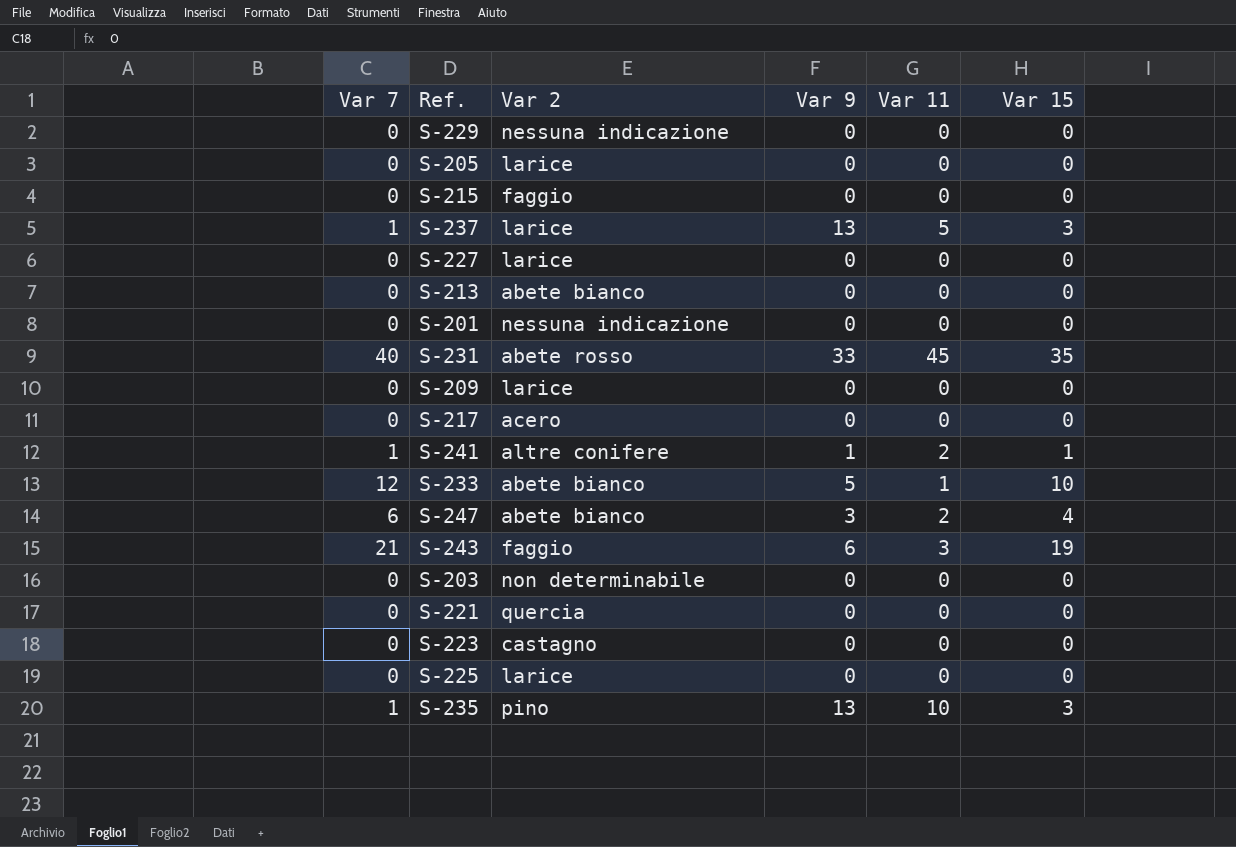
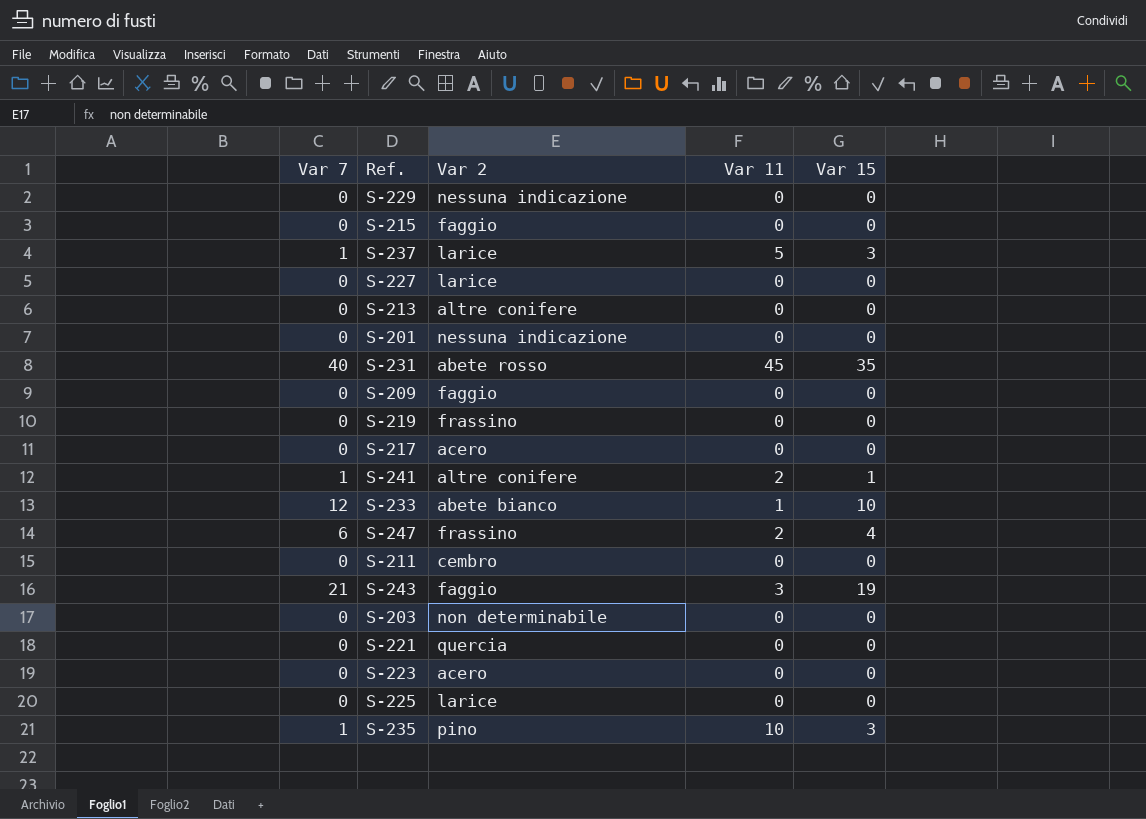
column Var 9 | position: 4 -> none
row S-205: 0 | larice | 0 | 0 | 0 -> none
S-213 | Var 2: abete bianco -> altre conifere
S-209 | Var 2: larice -> faggio
row S-219: none -> 0 | frassino | 0 | 0
S-247 | Var 2: abete bianco -> frassino
row S-211: none -> 0 | cembro | 0 | 0
S-223 | Var 2: castagno -> acero

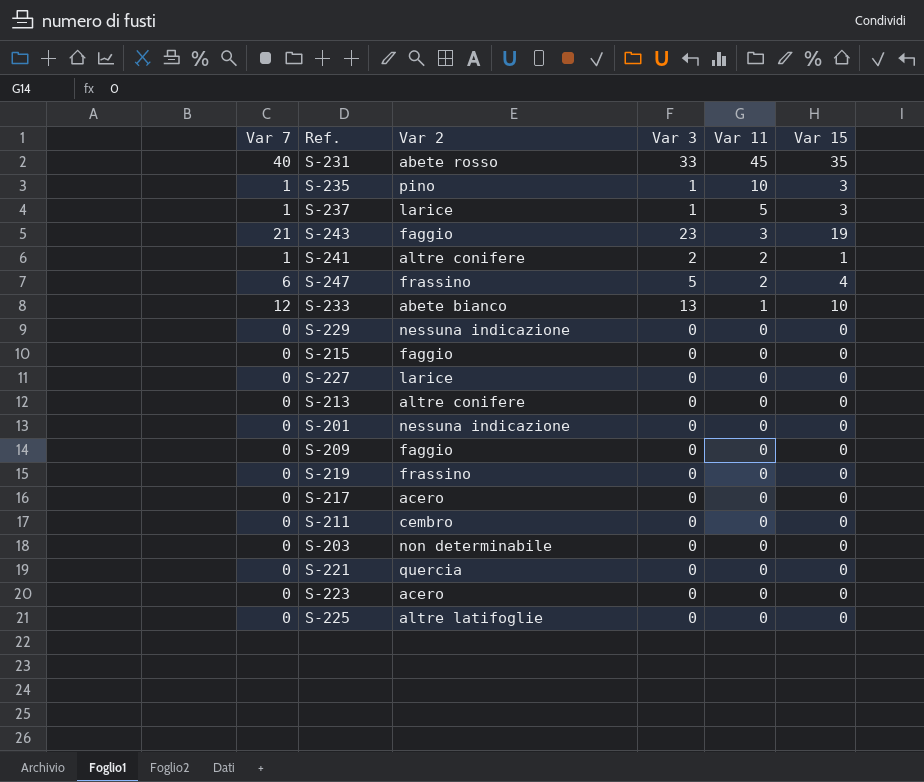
row order: none -> Var 11 descending
column Var 3 | position: none -> 4
S-225 | Var 2: larice -> altre latifoglie

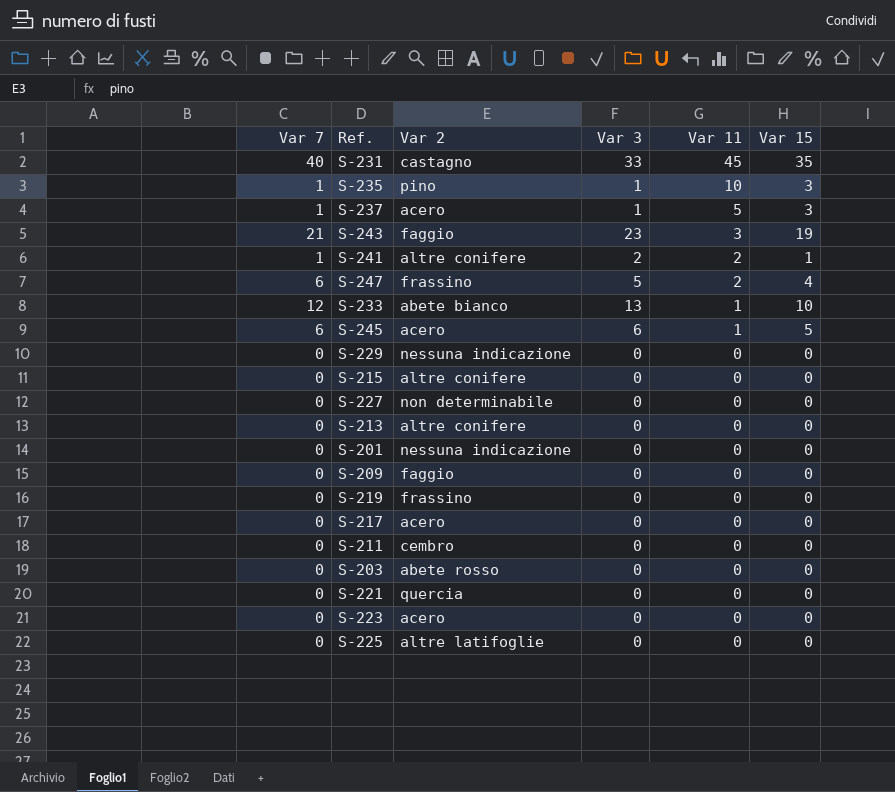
S-231 | Var 2: abete rosso -> castagno
S-237 | Var 2: larice -> acero
row S-245: none -> 6 | acero | 6 | 1 | 5
S-215 | Var 2: faggio -> altre conifere
S-227 | Var 2: larice -> non determinabile
S-203 | Var 2: non determinabile -> abete rosso

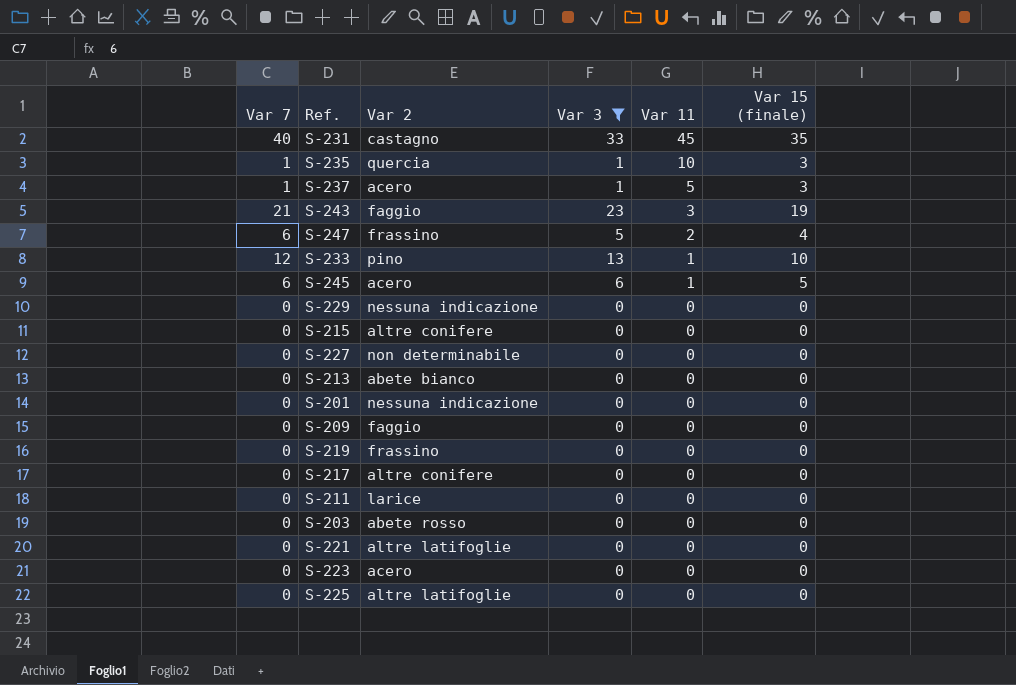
filter: none -> Var 3 != 2
column name: Var 15 -> Var 15 (finale)
S-235 | Var 2: pino -> quercia
S-233 | Var 2: abete bianco -> pino
S-213 | Var 2: altre conifere -> abete bianco
S-217 | Var 2: acero -> altre conifere
S-211 | Var 2: cembro -> larice
S-221 | Var 2: quercia -> altre latifoglie

